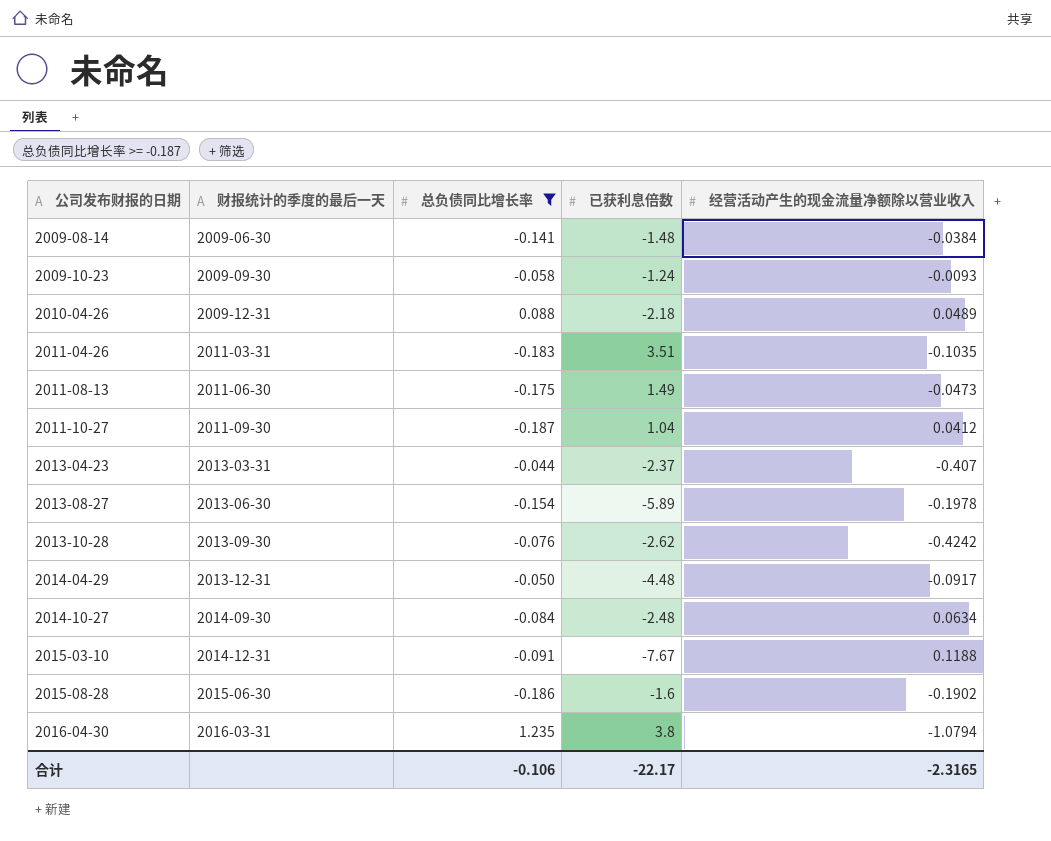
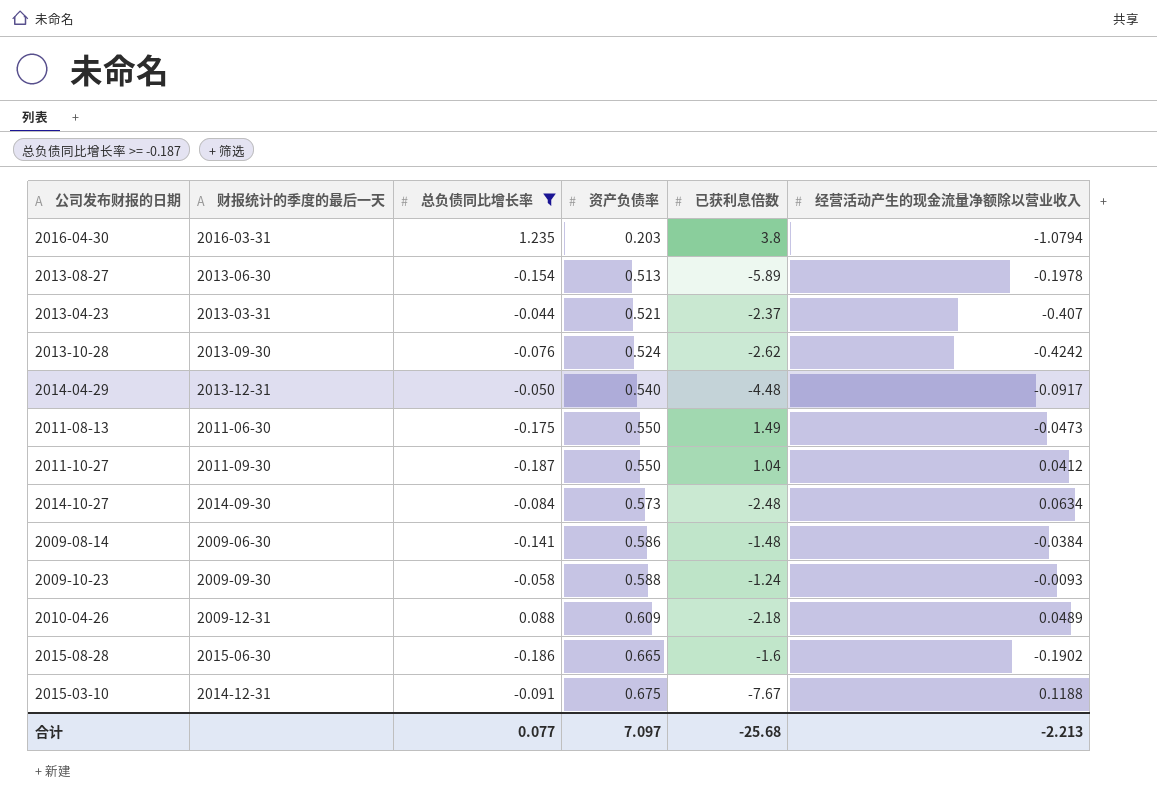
row order: 公司发布财报的日期 ascending -> 资产负债率 ascending
column 资产负债率 | position: none -> 4
row 2011-04-26: 2011-03-31 | -0.183 | 3.51 | -0.1035 -> none
合计 | 总负债同比增长率: -0.106 -> 0.077
合计 | 已获利息倍数: -22.17 -> -25.68
合计 | 经营活动产生的现金流量净额除以营业收入: -2.3165 -> -2.213

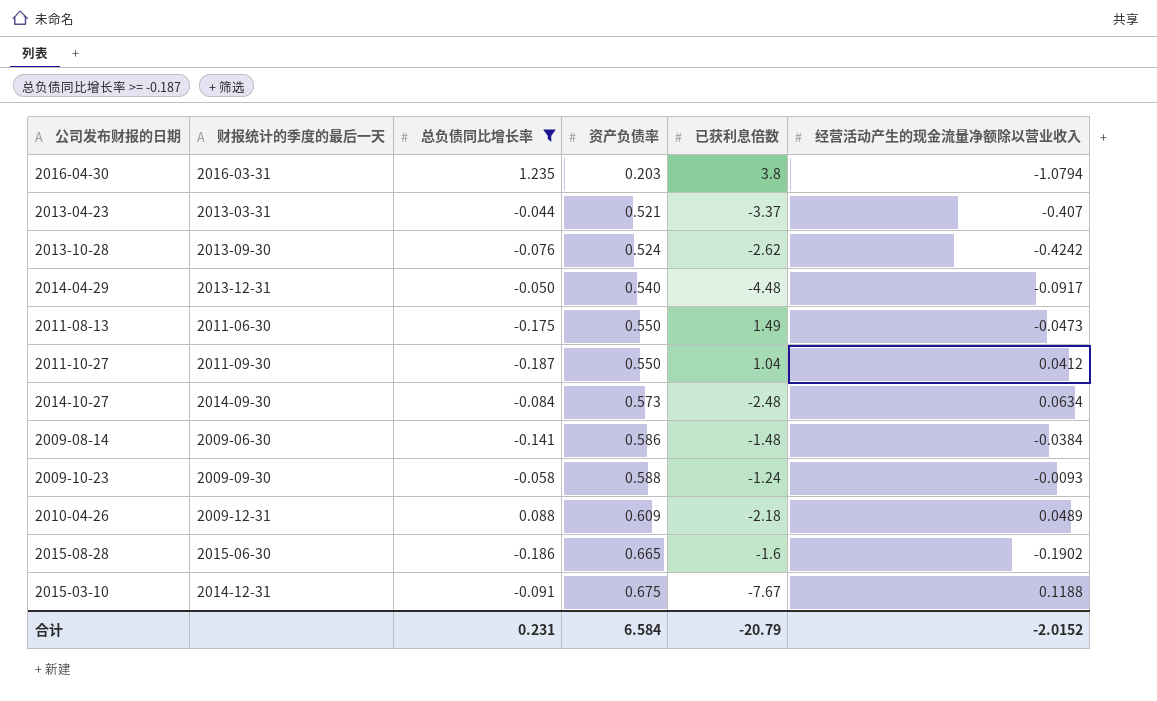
row 2013-08-27: 2013-06-30 | -0.154 | 0.513 | -5.89 | -0.1978 -> none
2013-04-23 | 已获利息倍数: -2.37 -> -3.37
合计 | 总负债同比增长率: 0.077 -> 0.231
合计 | 资产负债率: 7.097 -> 6.584
合计 | 已获利息倍数: -25.68 -> -20.79
合计 | 经营活动产生的现金流量净额除以营业收入: -2.213 -> -2.0152

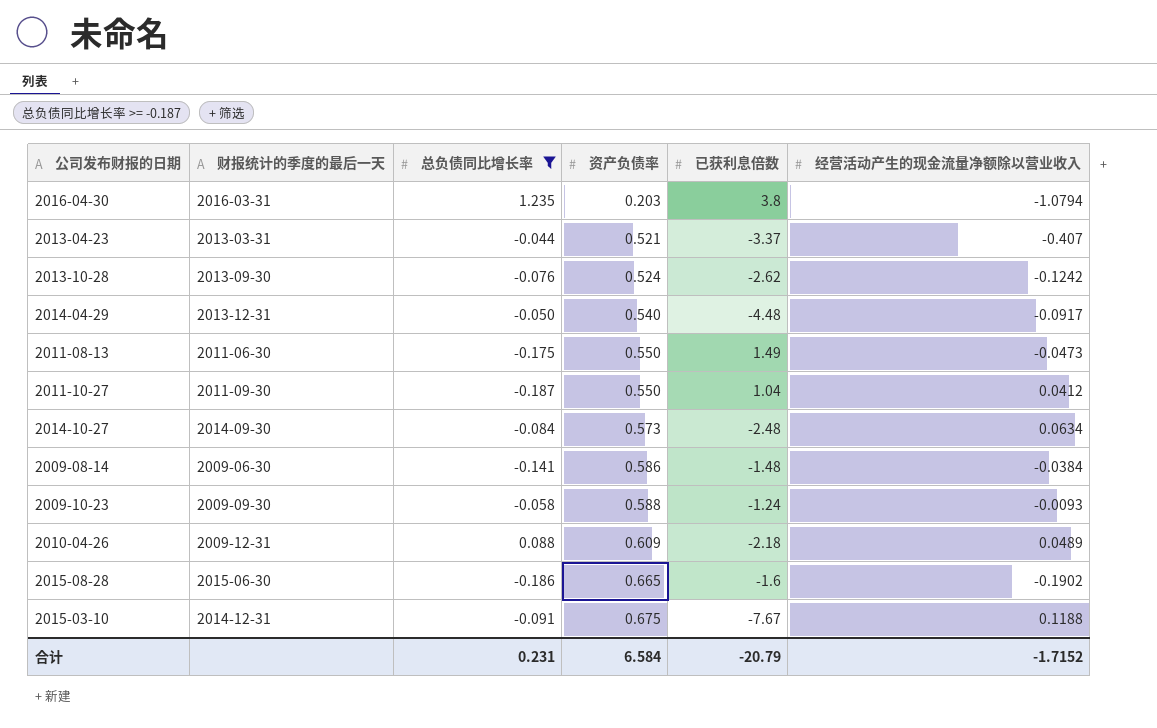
2013-10-28 | 经营活动产生的现金流量净额除以营业收入: -0.4242 -> -0.1242
合计 | 经营活动产生的现金流量净额除以营业收入: -2.0152 -> -1.7152

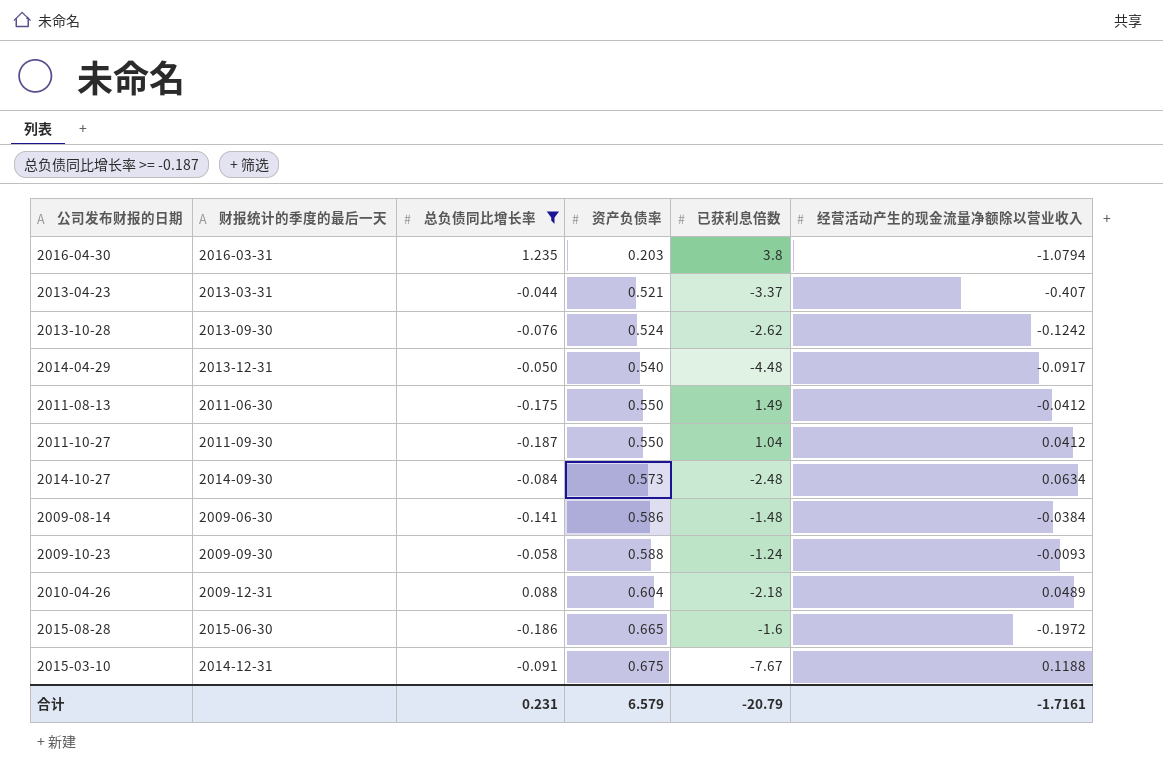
2011-08-13 | 经营活动产生的现金流量净额除以营业收入: -0.0473 -> -0.0412
2010-04-26 | 资产负债率: 0.609 -> 0.604
2015-08-28 | 经营活动产生的现金流量净额除以营业收入: -0.1902 -> -0.1972
合计 | 资产负债率: 6.584 -> 6.579
合计 | 经营活动产生的现金流量净额除以营业收入: -1.7152 -> -1.7161

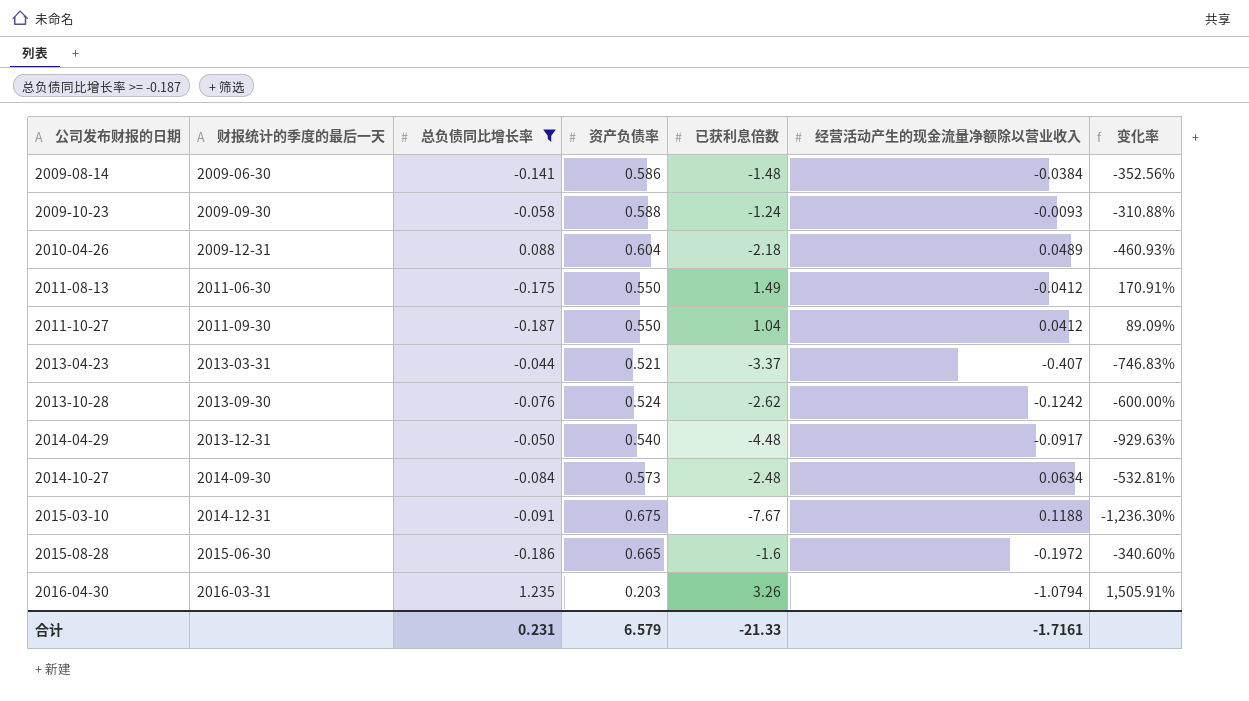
row order: 资产负债率 ascending -> 公司发布财报的日期 ascending
column 变化率 | formula: none -> ([已获利息倍数] - [资产负债率]) / [资产负债率]
2016-04-30 | 已获利息倍数: 3.8 -> 3.26
合计 | 已获利息倍数: -20.79 -> -21.33

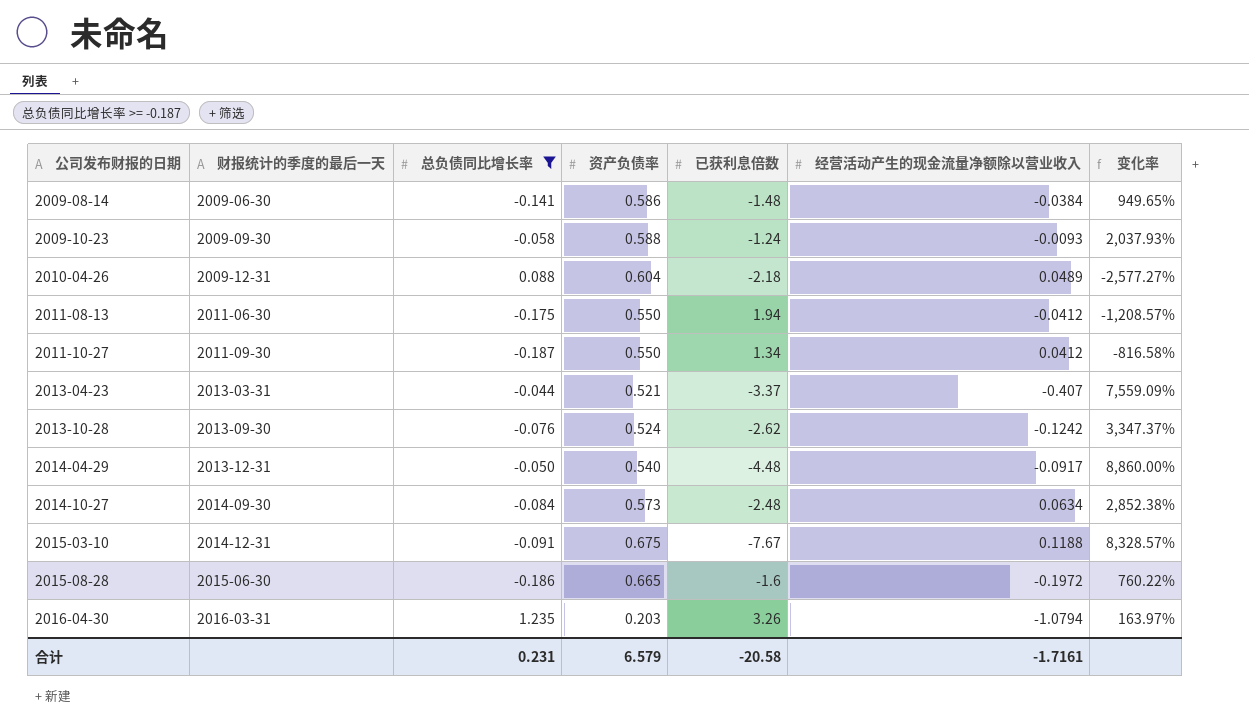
column 变化率 | formula: ([已获利息倍数] - [资产负债率]) / [资产负债率] -> ([已获利息倍数] - [总负债同比增长率]) / [总负债同比增长率]
2011-08-13 | 已获利息倍数: 1.49 -> 1.94
2011-10-27 | 已获利息倍数: 1.04 -> 1.34
合计 | 已获利息倍数: -21.33 -> -20.58

